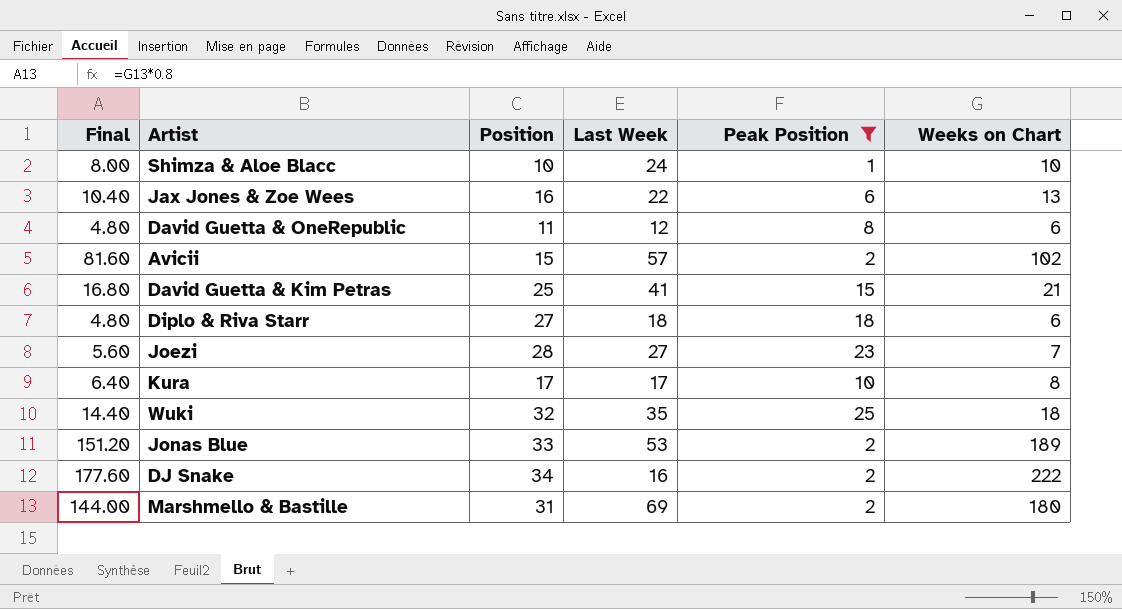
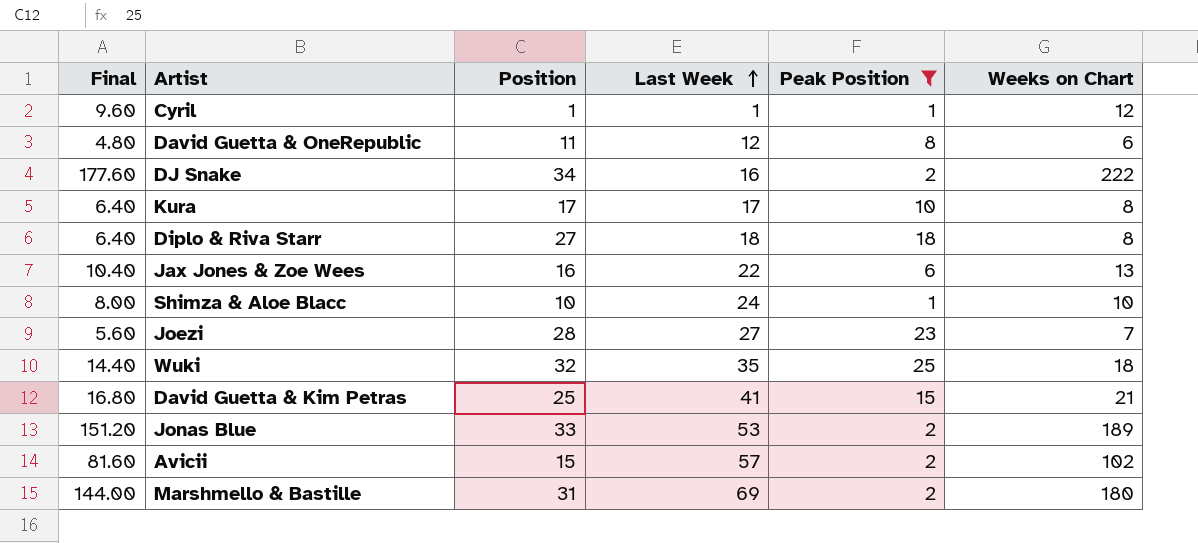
row order: none -> Last Week ascending
row Cyril: none -> 9.60 | 1 | 1 | 1 | 12
Diplo & Riva Starr | Final: 4.80 -> 6.40
Diplo & Riva Starr | Weeks on Chart: 6 -> 8

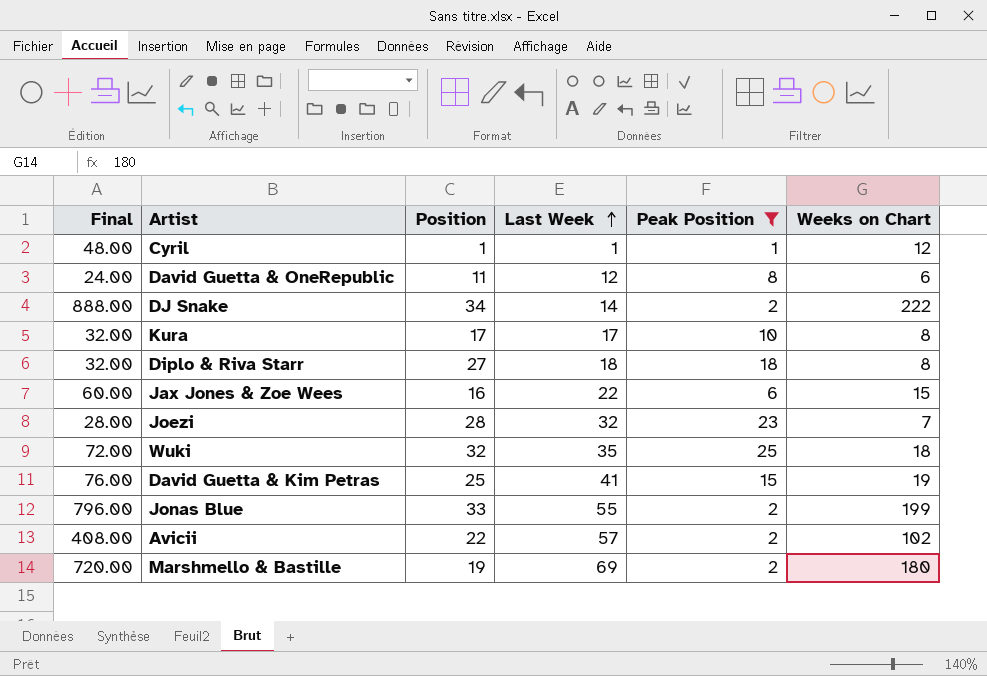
column Final | formula: [Weeks on Chart] * 0.8 -> [Weeks on Chart] * 4
row Shimza & Aloe Blacc: 8.00 | 10 | 24 | 1 | 10 -> none
DJ Snake | Last Week: 16 -> 14
Jax Jones & Zoe Wees | Weeks on Chart: 13 -> 15
Joezi | Last Week: 27 -> 32
David Guetta & Kim Petras | Weeks on Chart: 21 -> 19
Jonas Blue | Last Week: 53 -> 55
Jonas Blue | Weeks on Chart: 189 -> 199
Avicii | Position: 15 -> 22
Marshmello & Bastille | Position: 31 -> 19

